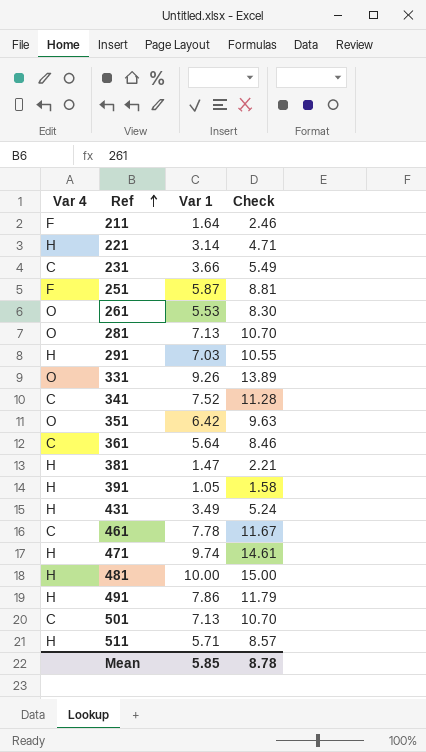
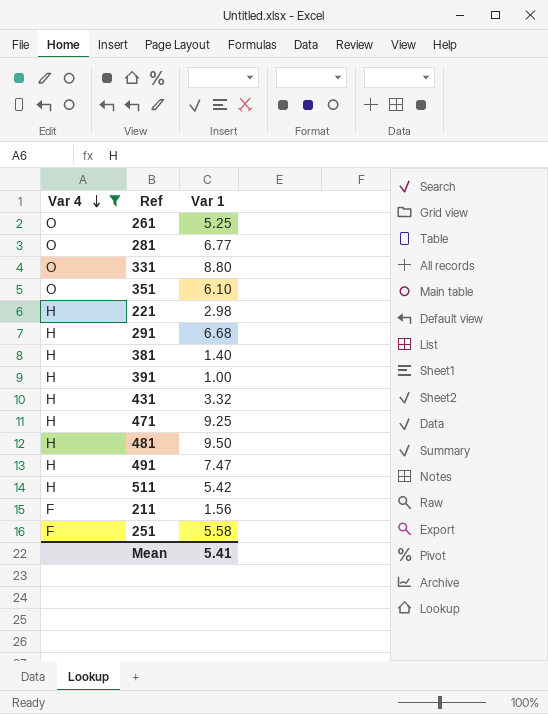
filter: none -> Var 4 != C
row order: Ref ascending -> Var 4 descending
column Check | formula: [Var 1] * 1.5 -> none
261 | Var 1: 5.53 -> 5.25
281 | Var 1: 7.13 -> 6.77
331 | Var 1: 9.26 -> 8.80
351 | Var 1: 6.42 -> 6.10
221 | Var 1: 3.14 -> 2.98
291 | Var 1: 7.03 -> 6.68
381 | Var 1: 1.47 -> 1.40
391 | Var 1: 1.05 -> 1.00
431 | Var 1: 3.49 -> 3.32
471 | Var 1: 9.74 -> 9.25
481 | Var 1: 10.00 -> 9.50
491 | Var 1: 7.86 -> 7.47
511 | Var 1: 5.71 -> 5.42
211 | Var 1: 1.64 -> 1.56
251 | Var 1: 5.87 -> 5.58
Mean | Var 1: 5.85 -> 5.41

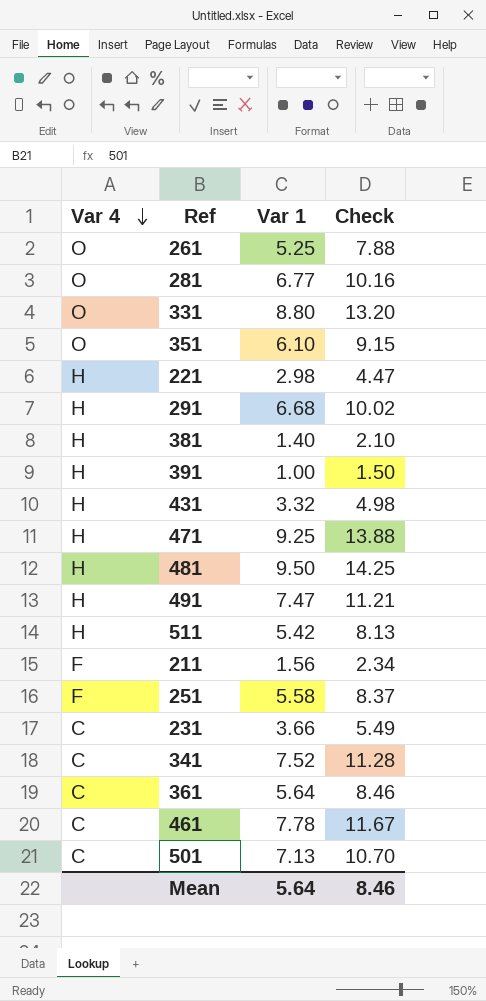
filter: Var 4 != C -> none
column Check | formula: none -> [Var 1] * 1.5
Mean | Var 1: 5.41 -> 5.64

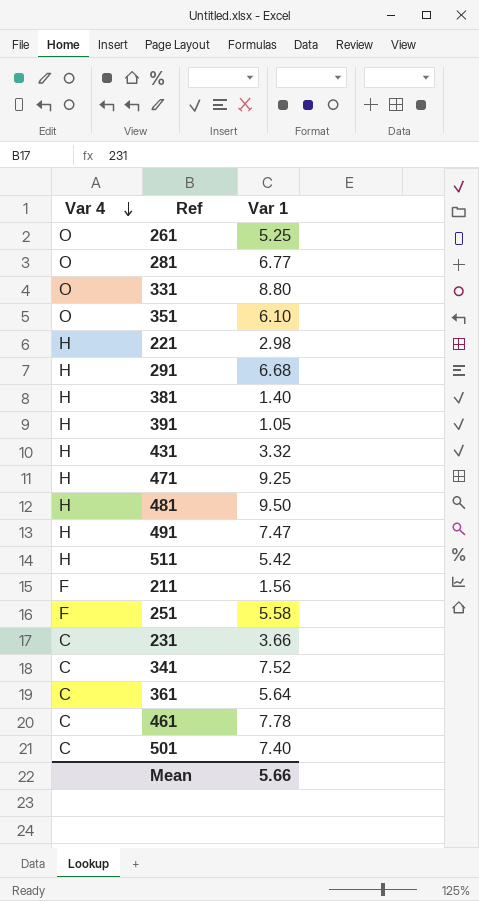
column Check | formula: [Var 1] * 1.5 -> none
391 | Var 1: 1.00 -> 1.05
501 | Var 1: 7.13 -> 7.40
Mean | Var 1: 5.64 -> 5.66

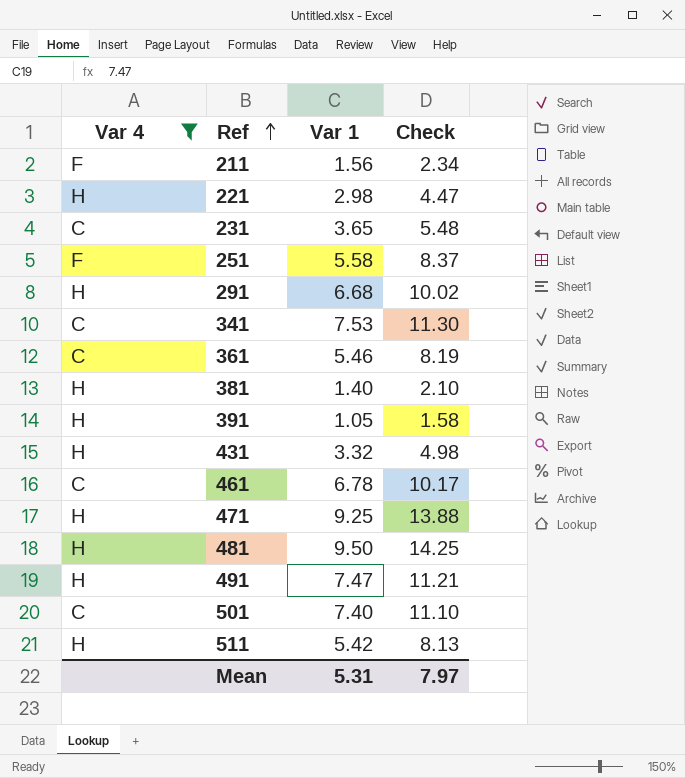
filter: none -> Var 4 != O
row order: Var 4 descending -> Ref ascending
column Check | formula: none -> [Var 1] * 1.5
231 | Var 1: 3.66 -> 3.65
341 | Var 1: 7.52 -> 7.53
361 | Var 1: 5.64 -> 5.46
461 | Var 1: 7.78 -> 6.78
Mean | Var 1: 5.66 -> 5.31

